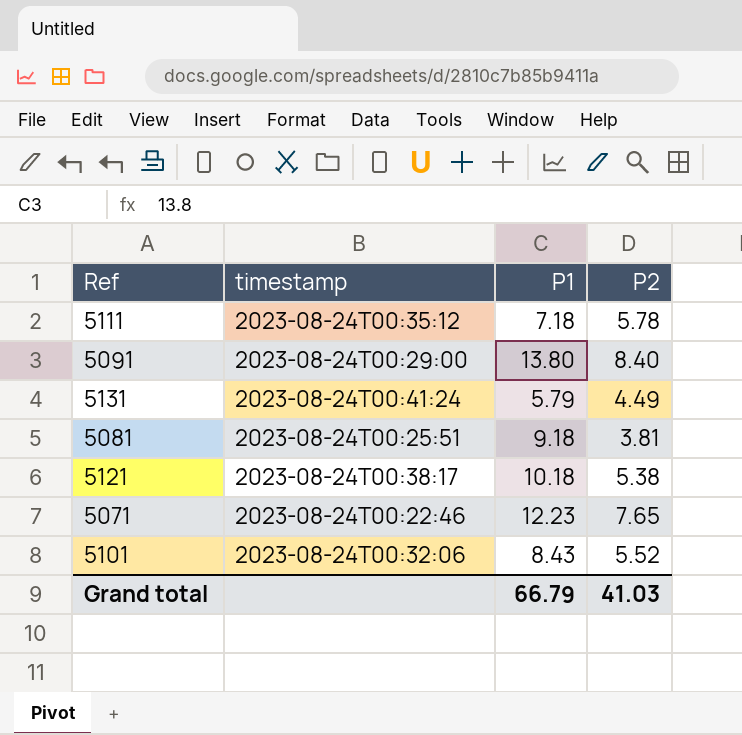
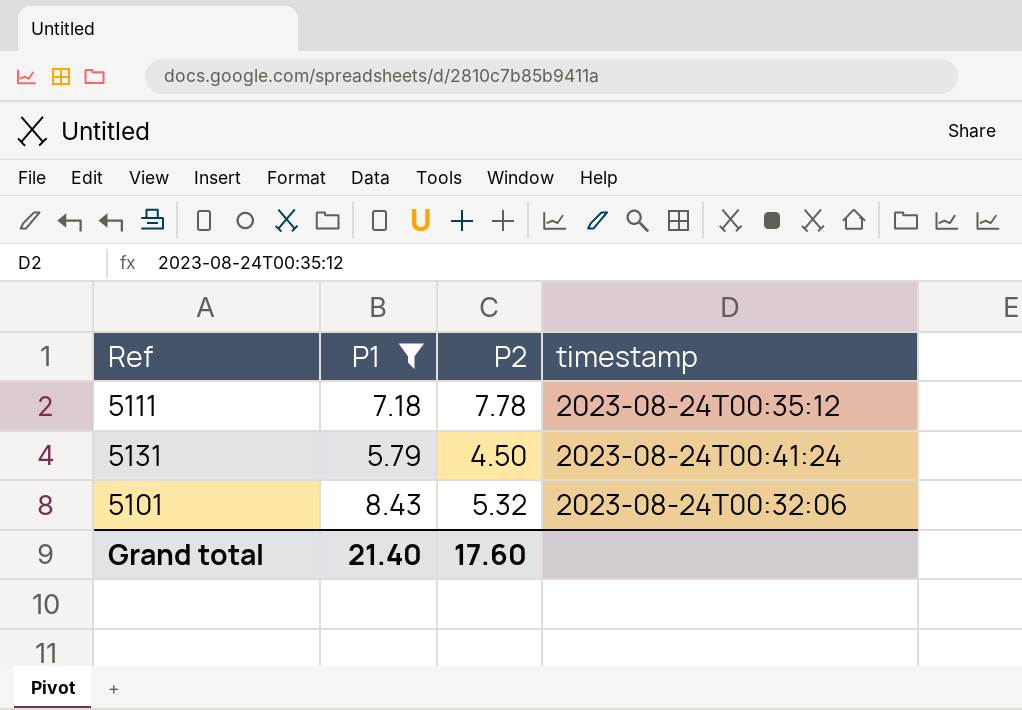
filter: none -> P1 <= 8.43
column timestamp | position: 2 -> 4
5111 | P2: 5.78 -> 7.78
5131 | P2: 4.49 -> 4.50
5101 | P2: 5.52 -> 5.32
Grand total | P1: 66.79 -> 21.40
Grand total | P2: 41.03 -> 17.60

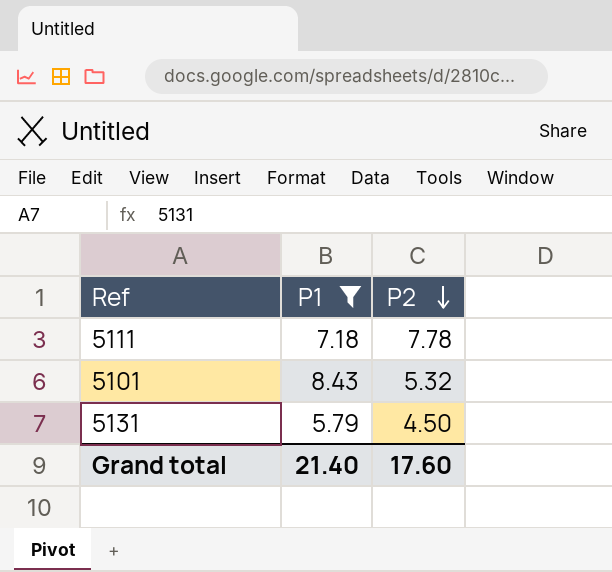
row order: none -> P2 descending
column timestamp | position: 4 -> none

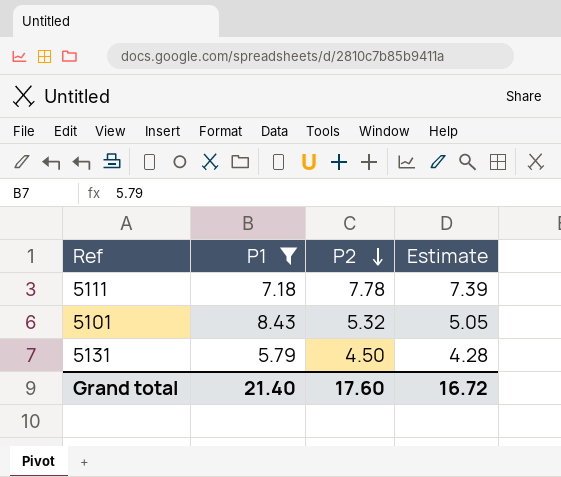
column Estimate | formula: none -> [P2] * 0.95

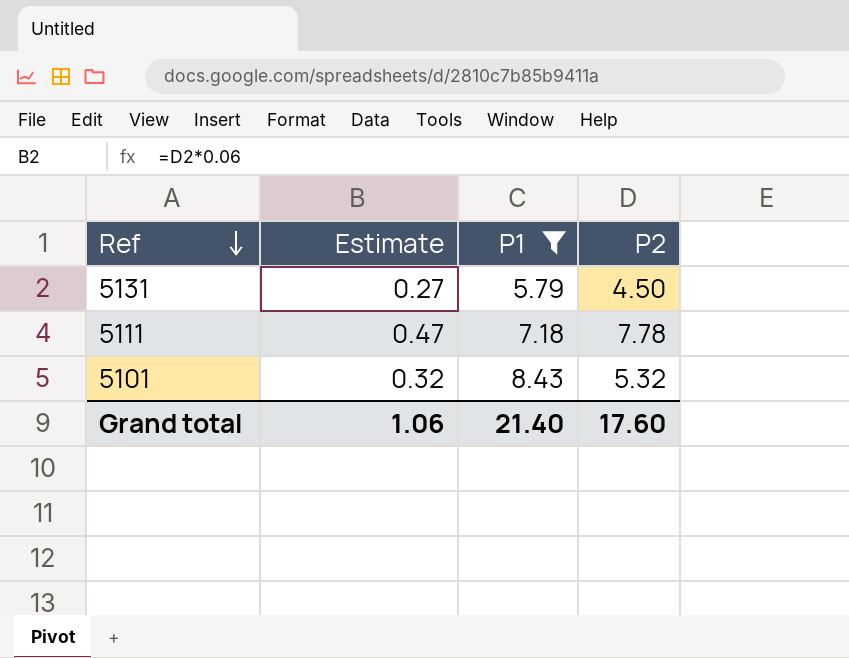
row order: P2 descending -> Ref descending
column Estimate | formula: [P2] * 0.95 -> [P2] * 0.06
column Estimate | position: 4 -> 2
Grand total | Estimate: 16.72 -> 1.06

